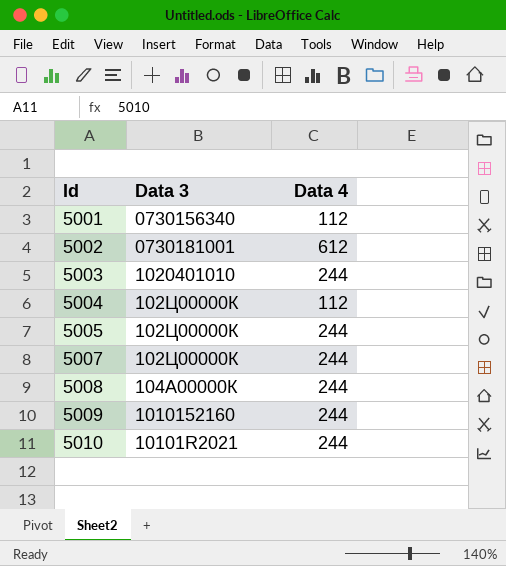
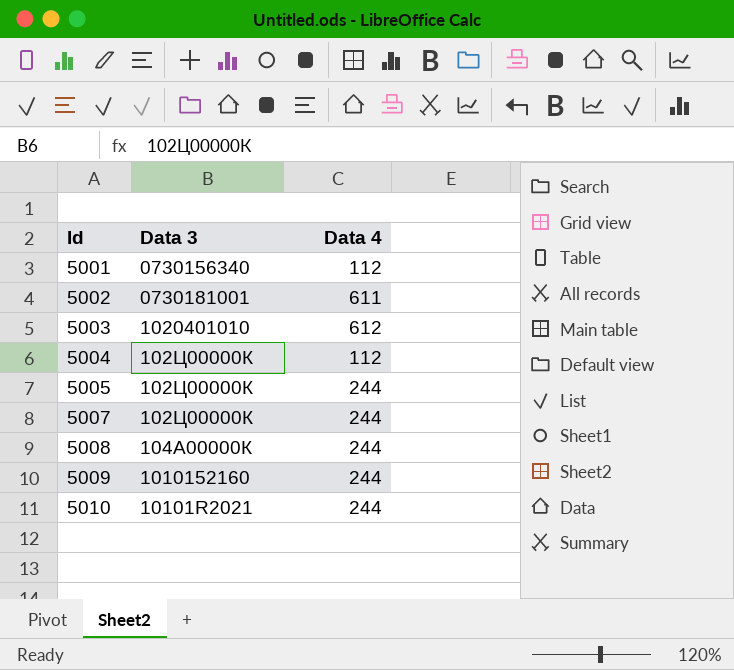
5002 | Data 4: 612 -> 611
5003 | Data 4: 244 -> 612

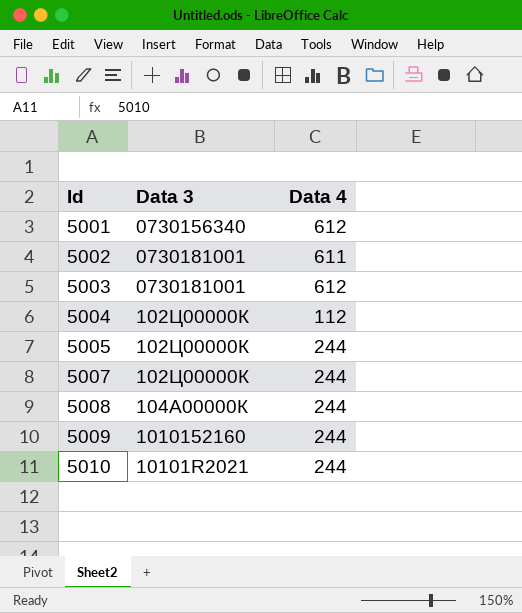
5001 | Data 4: 112 -> 612
5003 | Data 3: 1020401010 -> 0730181001

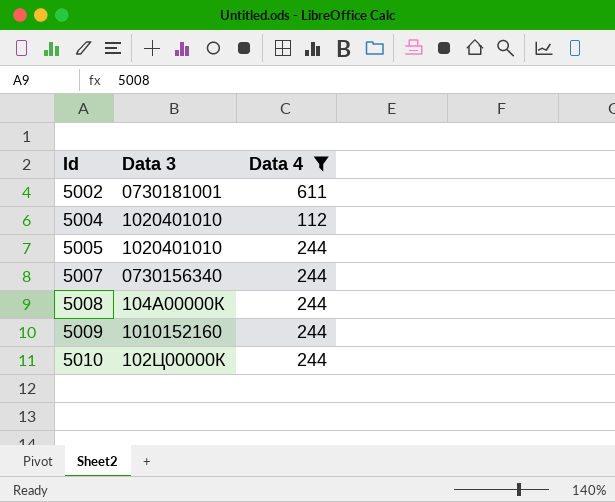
filter: none -> Data 4 != 612
5004 | Data 3: 102Ц00000К -> 1020401010
5005 | Data 3: 102Ц00000К -> 1020401010
5007 | Data 3: 102Ц00000К -> 0730156340
5010 | Data 3: 10101R2021 -> 102Ц00000К

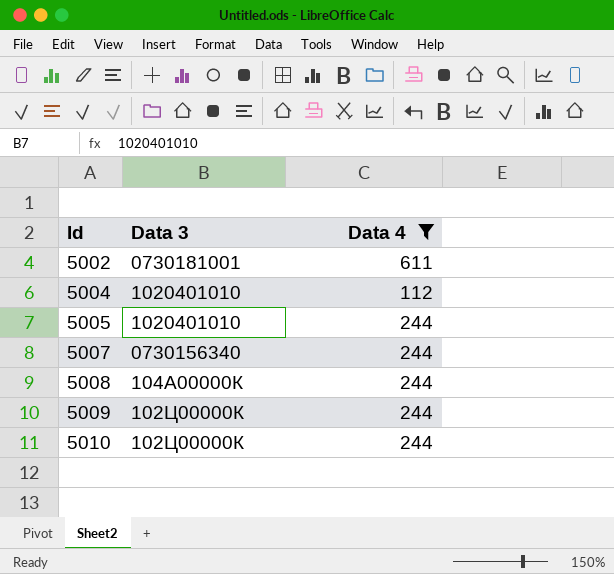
5009 | Data 3: 1010152160 -> 102Ц00000К

